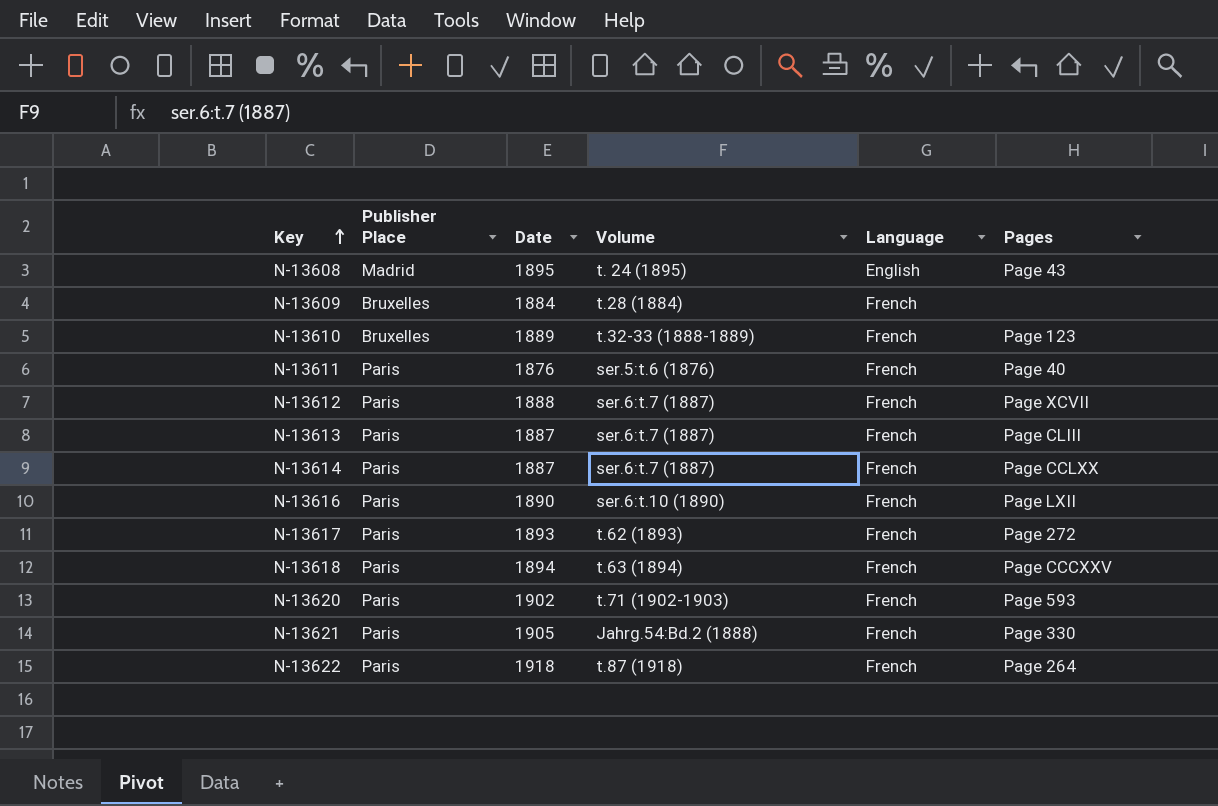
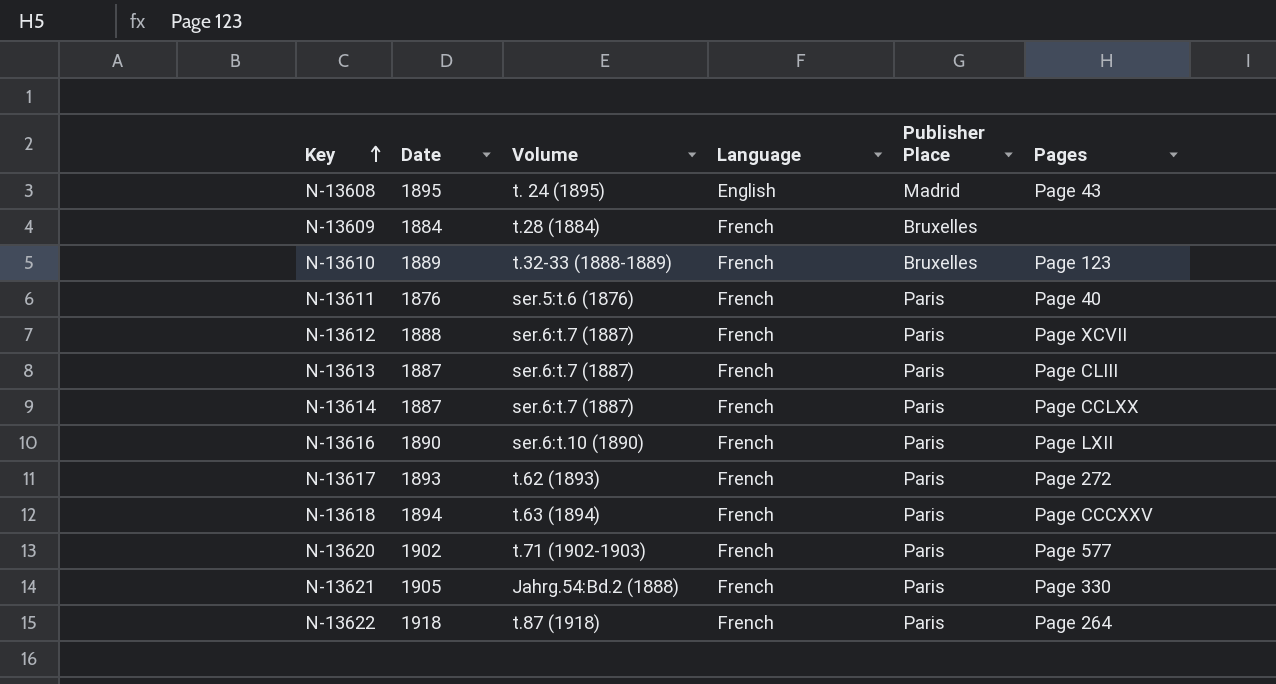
column Publisher Place | position: 2 -> 5
N-13620 | Pages: Page 593 -> Page 577

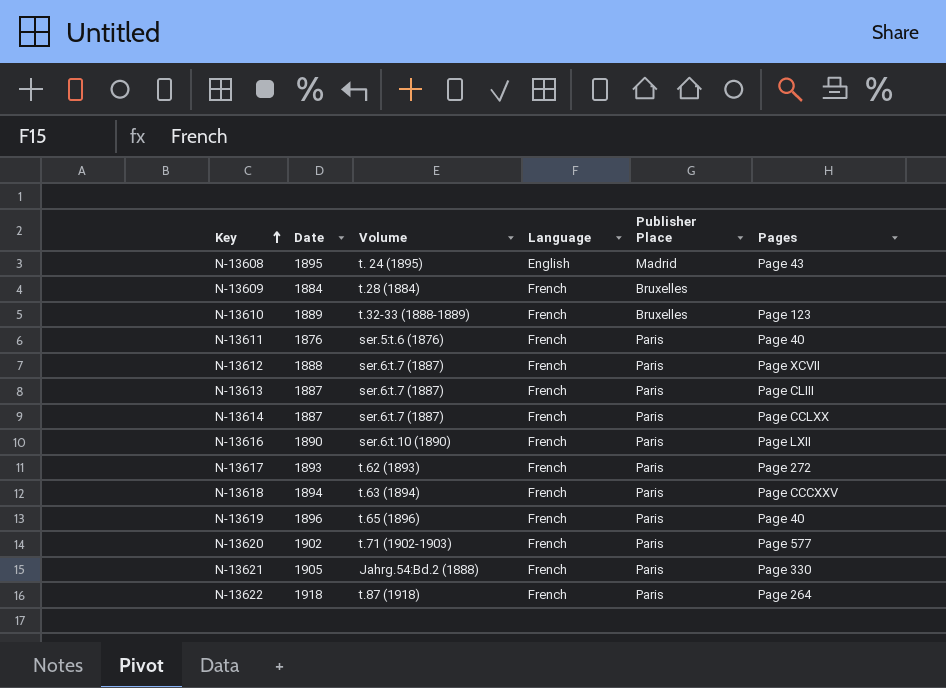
row N-13619: none -> 1896 | t.65 (1896) | French | Paris | Page 40

